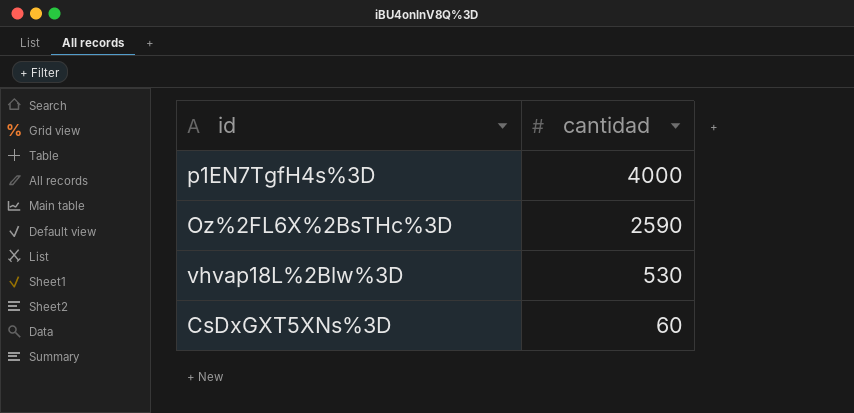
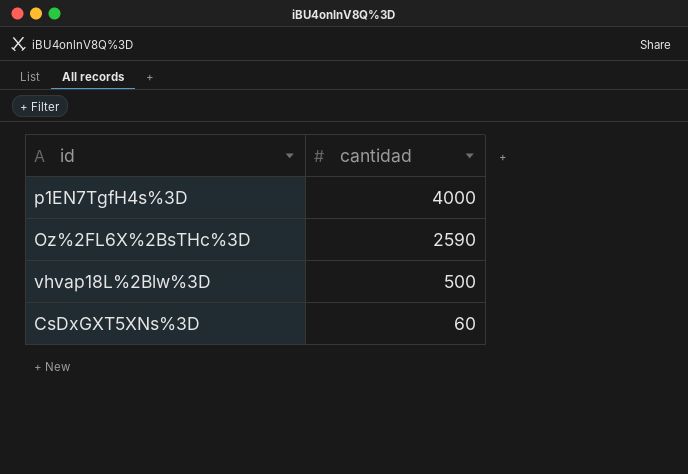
vhvap18L%2Blw%3D | cantidad: 530 -> 500

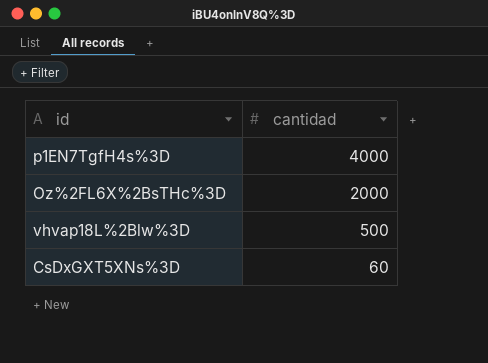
Oz%2FL6X%2BsTHc%3D | cantidad: 2590 -> 2000

